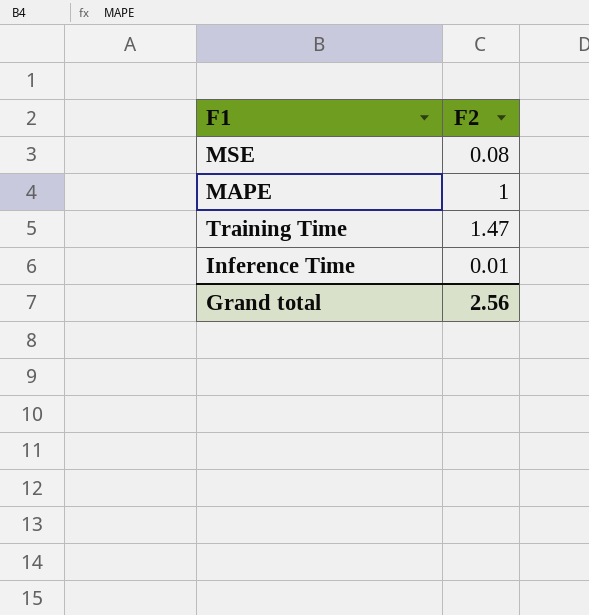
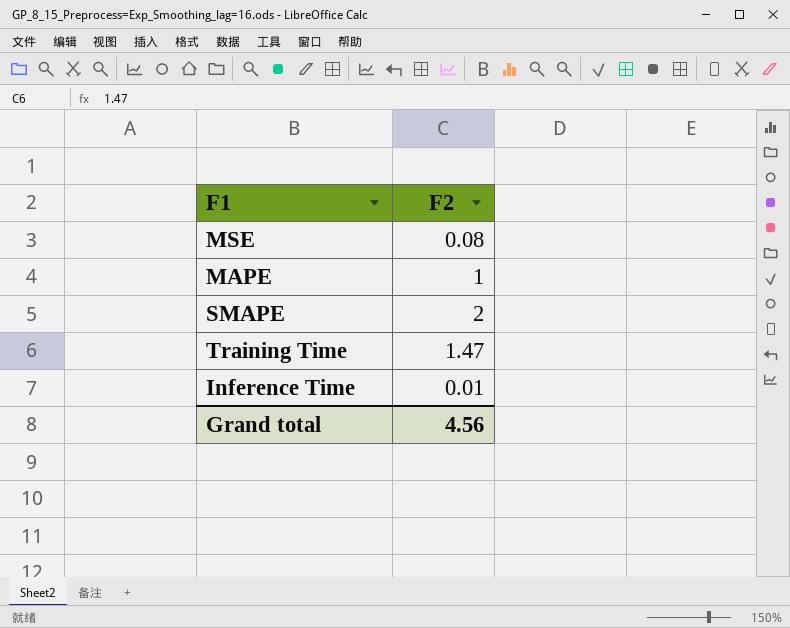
row SMAPE: none -> 2
Grand total | F2: 2.56 -> 4.56

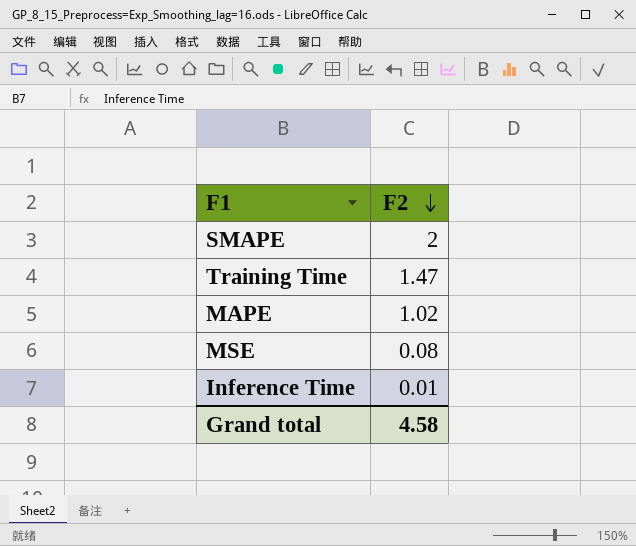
row order: none -> F2 descending
MAPE | F2: 1 -> 1.02
Grand total | F2: 4.56 -> 4.58

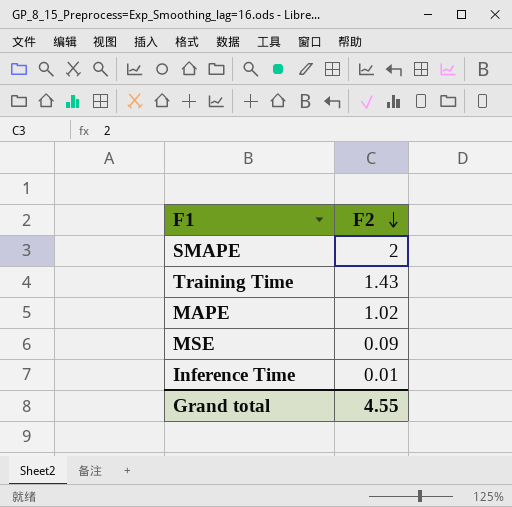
Training Time | F2: 1.47 -> 1.43
MSE | F2: 0.08 -> 0.09
Grand total | F2: 4.58 -> 4.55

